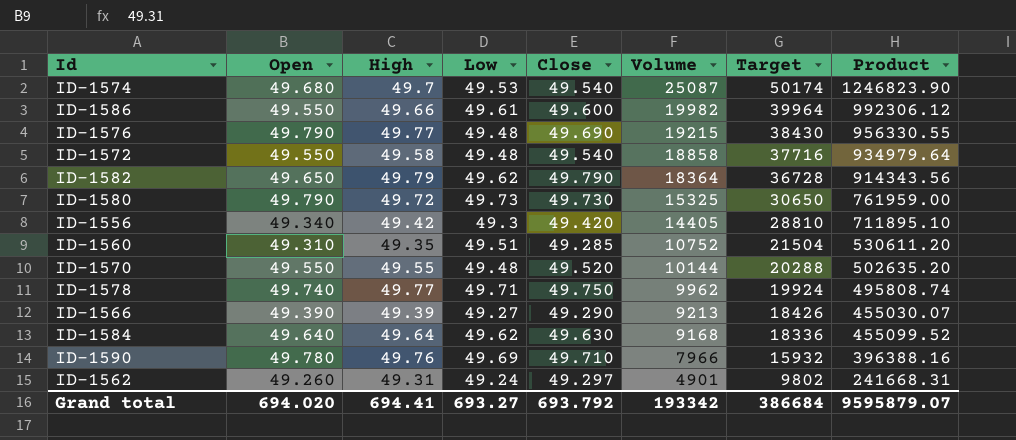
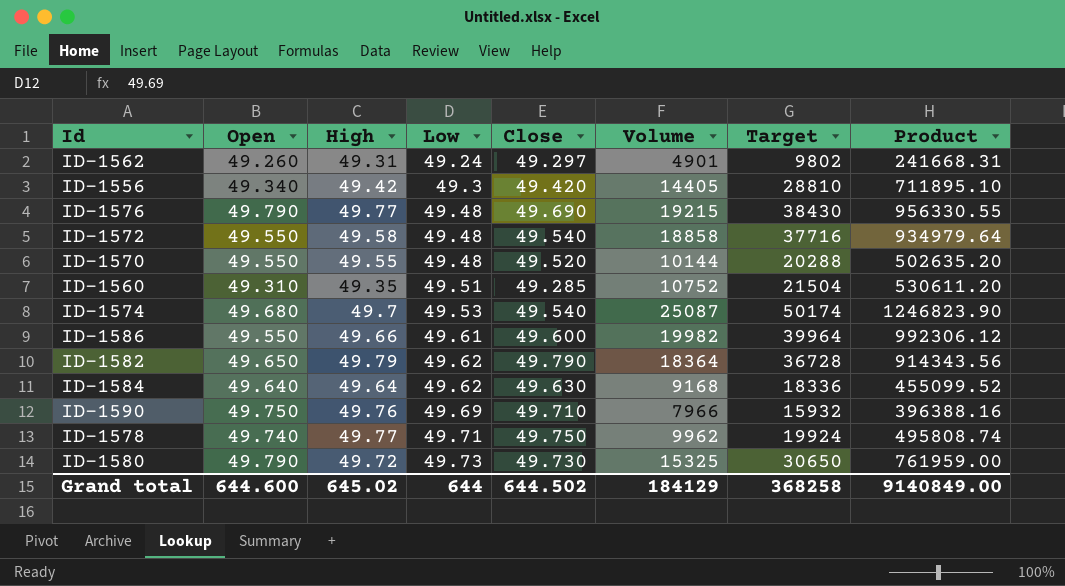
row order: Volume descending -> Low ascending
row ID-1566: 49.390 | 49.39 | 49.27 | 49.290 | 9213 | 18426 | 455030.07 -> none
ID-1590 | Open: 49.780 -> 49.750
Grand total | Open: 694.020 -> 644.600
Grand total | High: 694.41 -> 645.02
Grand total | Low: 693.27 -> 644
Grand total | Close: 693.792 -> 644.502
Grand total | Volume: 193342 -> 184129
Grand total | Target: 386684 -> 368258
Grand total | Product: 9595879.07 -> 9140849.00

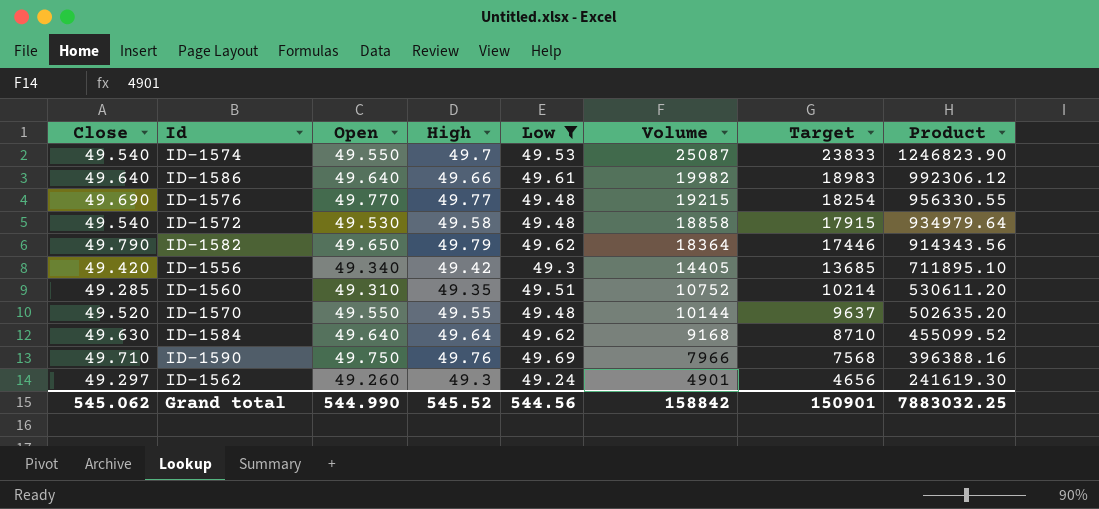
filter: none -> Low <= 49.69
row order: Low ascending -> Volume descending
column Close | position: 5 -> 1
column Target | formula: [Volume] * 2 -> [Volume] * 0.95
ID-1574 | Open: 49.680 -> 49.550
ID-1586 | Close: 49.600 -> 49.640
ID-1586 | Open: 49.550 -> 49.640
ID-1576 | Open: 49.790 -> 49.770
ID-1572 | Open: 49.550 -> 49.530
ID-1562 | High: 49.31 -> 49.3
ID-1562 | Product: 241668.31 -> 241619.30
Grand total | Close: 644.502 -> 545.062
Grand total | Open: 644.600 -> 544.990
Grand total | High: 645.02 -> 545.52
Grand total | Low: 644 -> 544.56
Grand total | Volume: 184129 -> 158842
Grand total | Target: 368258 -> 150901
Grand total | Product: 9140849.00 -> 7883032.25

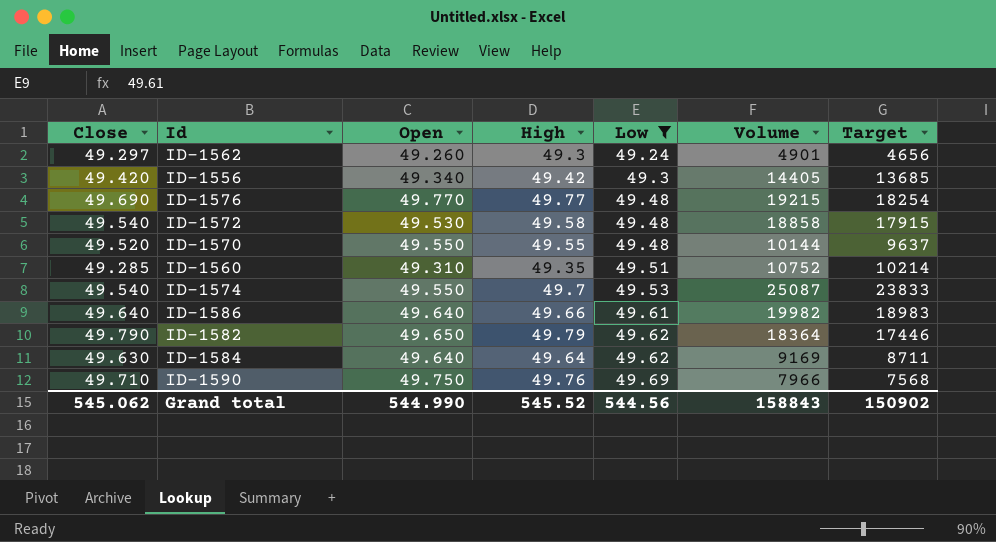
row order: Volume descending -> Low ascending
column Product | formula: [High] * [Volume] -> none
ID-1584 | Volume: 9168 -> 9169
ID-1584 | Target: 8710 -> 8711
Grand total | Volume: 158842 -> 158843
Grand total | Target: 150901 -> 150902

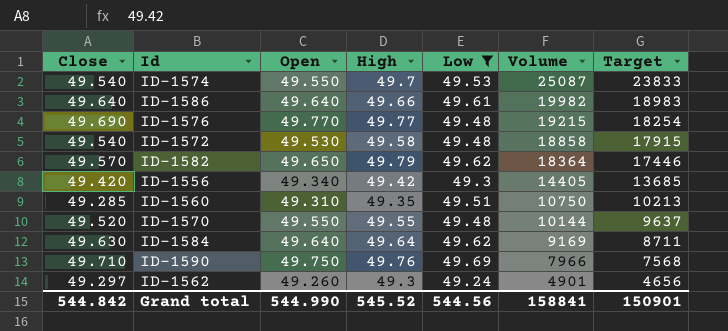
row order: Low ascending -> Volume descending
ID-1582 | Close: 49.790 -> 49.570
ID-1560 | Volume: 10752 -> 10750
ID-1560 | Target: 10214 -> 10213
Grand total | Close: 545.062 -> 544.842
Grand total | Volume: 158843 -> 158841
Grand total | Target: 150902 -> 150901

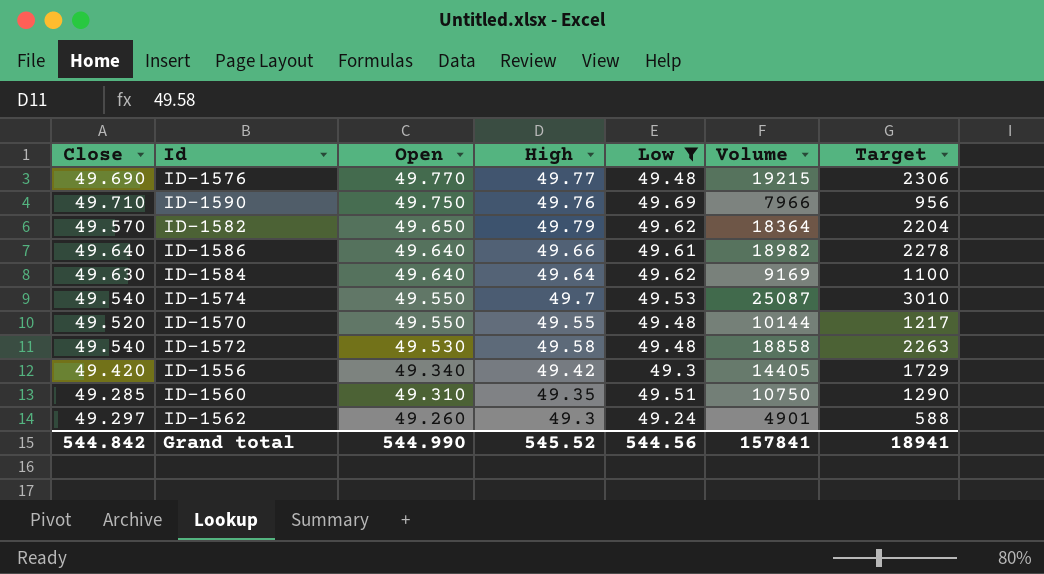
row order: Volume descending -> Open descending
column Target | formula: [Volume] * 0.95 -> [Volume] * 0.12
ID-1586 | Volume: 19982 -> 18982
Grand total | Volume: 158841 -> 157841
Grand total | Target: 150901 -> 18941

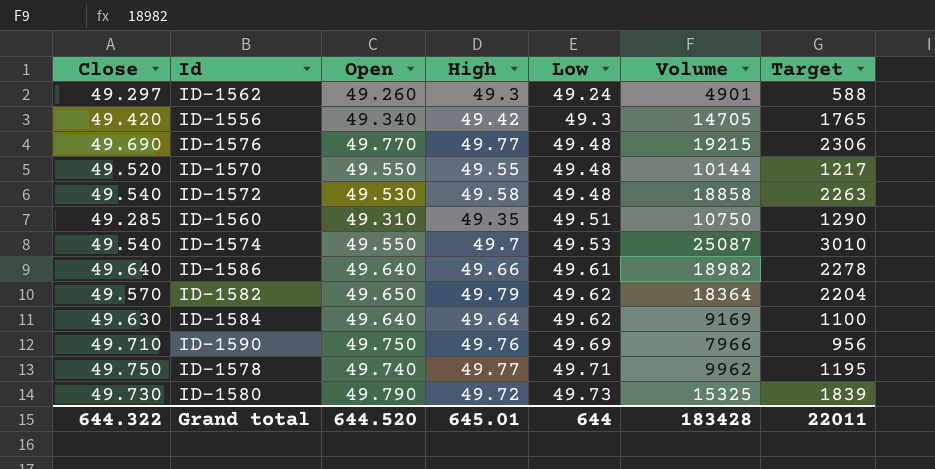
filter: Low <= 49.69 -> none
row order: Open descending -> Low ascending
ID-1556 | Volume: 14405 -> 14705
ID-1556 | Target: 1729 -> 1765
Grand total | Close: 544.842 -> 644.322
Grand total | Open: 544.990 -> 644.520
Grand total | High: 545.52 -> 645.01
Grand total | Low: 544.56 -> 644
Grand total | Volume: 157841 -> 183428
Grand total | Target: 18941 -> 22011

